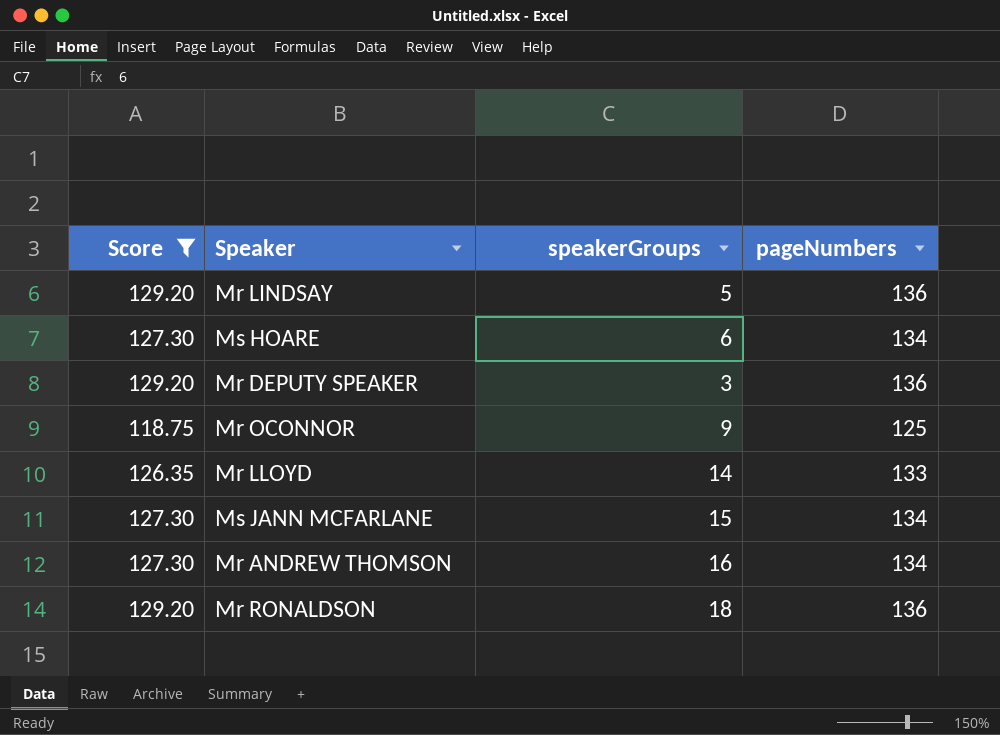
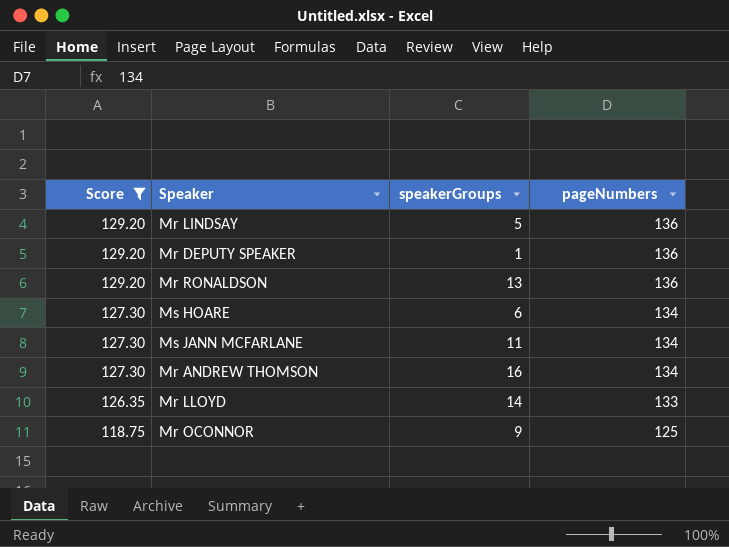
row order: none -> Score descending
Mr DEPUTY SPEAKER | speakerGroups: 3 -> 1
Mr RONALDSON | speakerGroups: 18 -> 13
Ms JANN MCFARLANE | speakerGroups: 15 -> 11

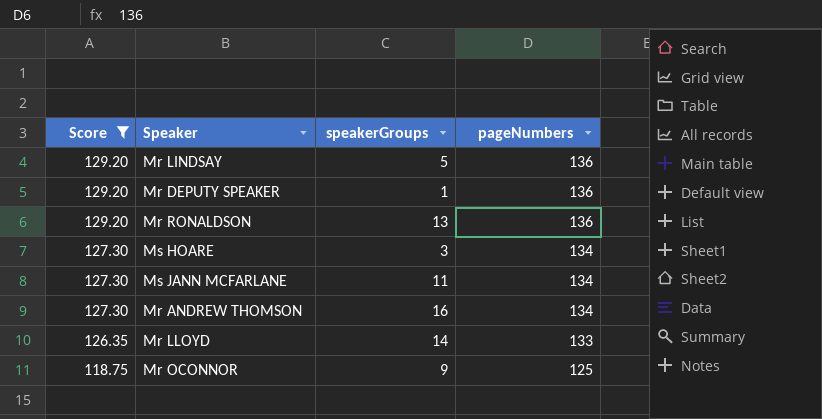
Ms HOARE | speakerGroups: 6 -> 3

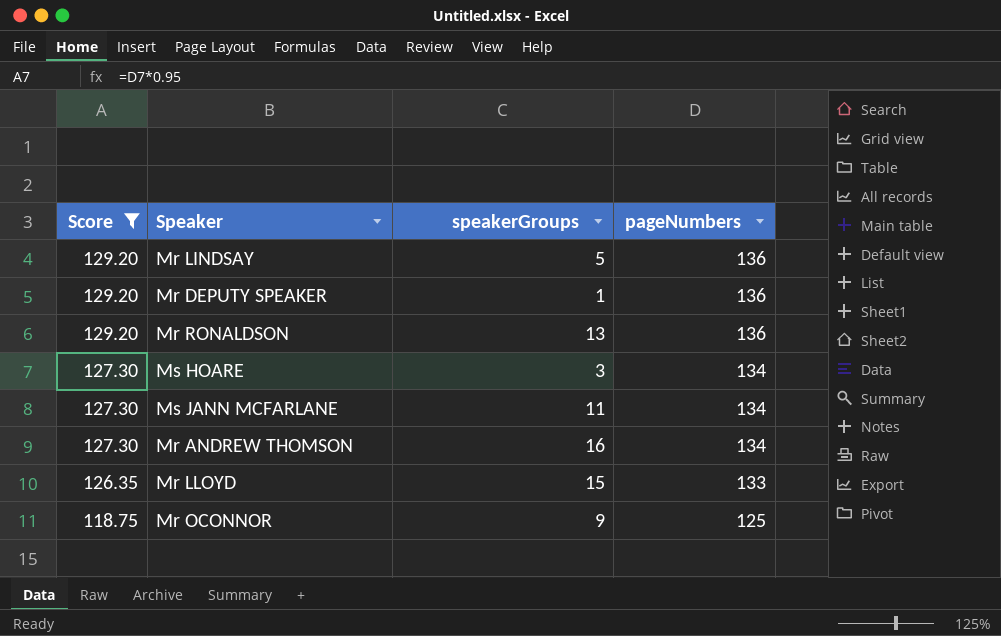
Mr LLOYD | speakerGroups: 14 -> 15

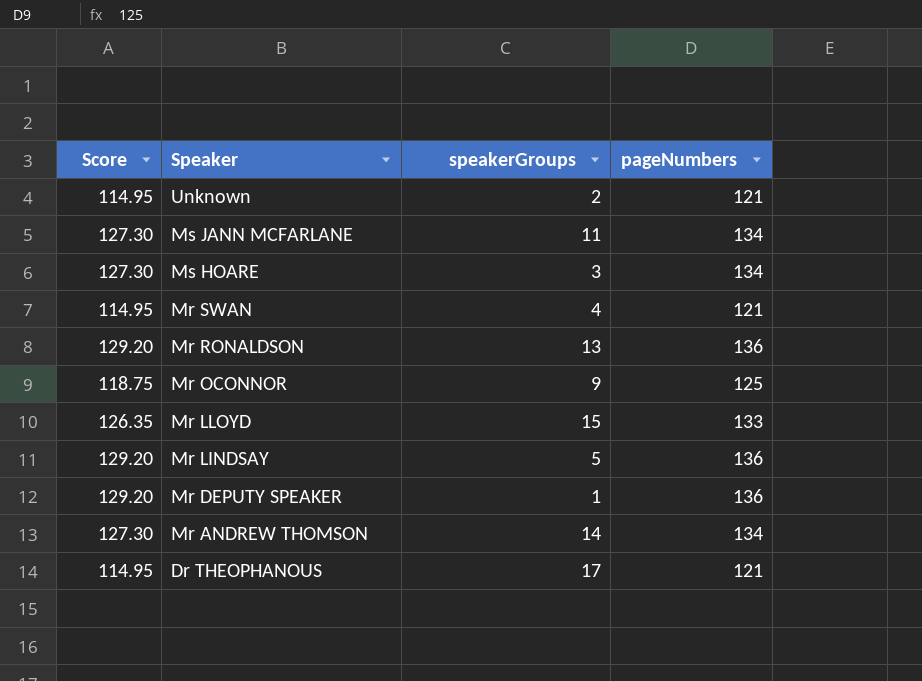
filter: Score != 114.95 -> none
row order: Score descending -> Speaker descending
Mr ANDREW THOMSON | speakerGroups: 16 -> 14

